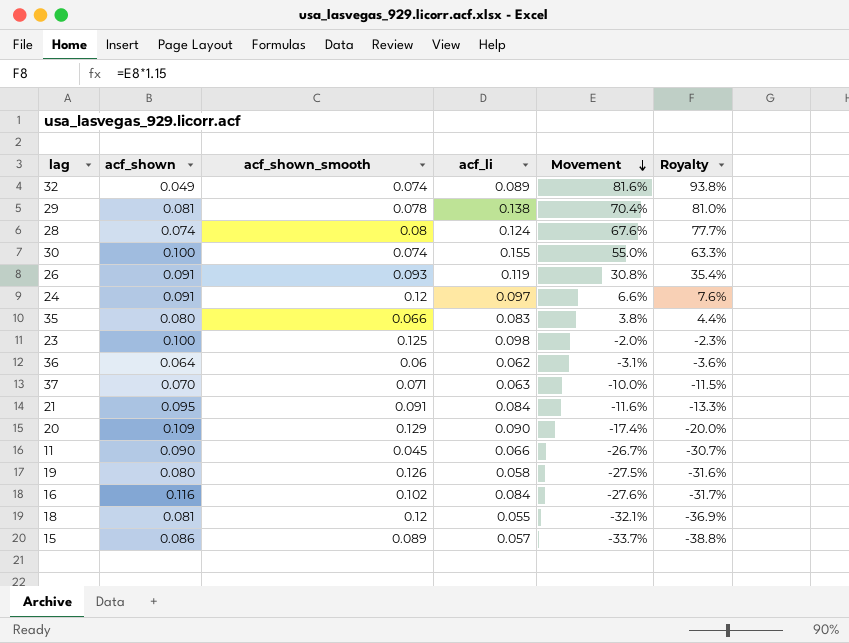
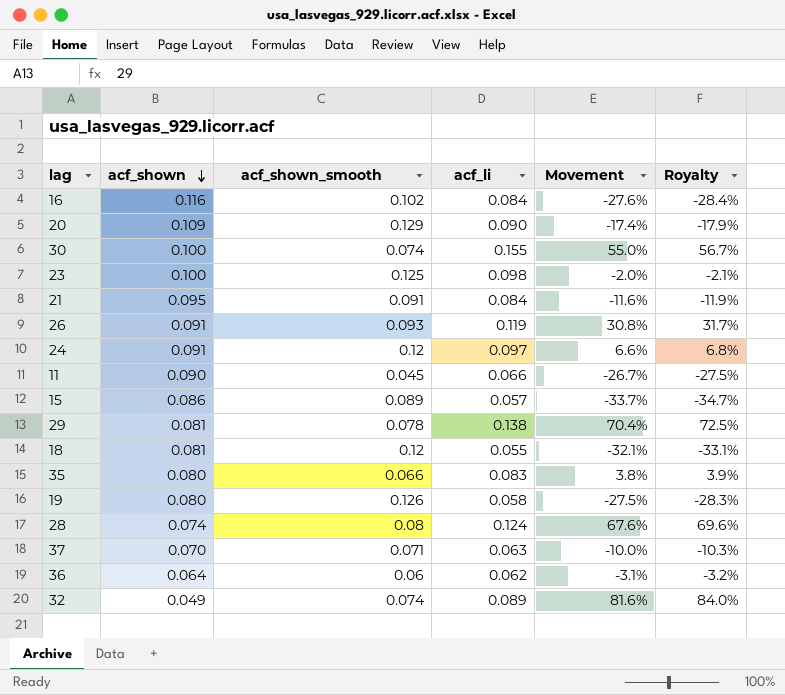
row order: Movement descending -> acf_shown descending
column Royalty | formula: [Movement] * 1.15 -> [Movement] * 1.03

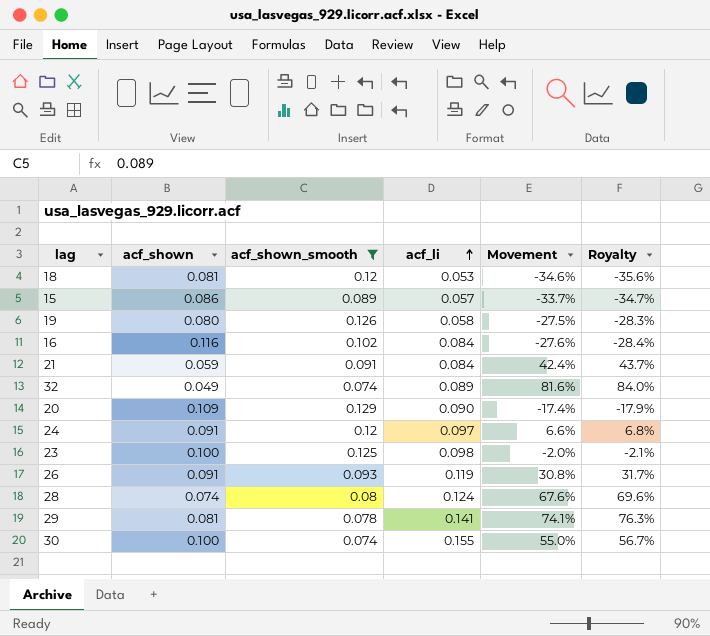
filter: none -> acf_shown_smooth >= 0.074
row order: acf_shown descending -> acf_li ascending
18 | acf_li: 0.055 -> 0.053
18 | Movement: -32.1% -> -34.6%
18 | Royalty: -33.1% -> -35.6%
21 | acf_shown: 0.095 -> 0.059
21 | Movement: -11.6% -> 42.4%
21 | Royalty: -11.9% -> 43.7%
29 | acf_li: 0.138 -> 0.141
29 | Movement: 70.4% -> 74.1%
29 | Royalty: 72.5% -> 76.3%

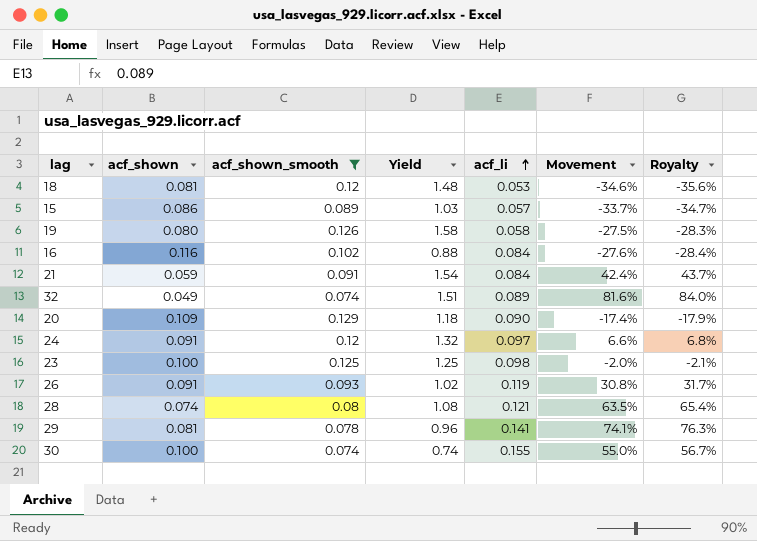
column Yield | formula: none -> [acf_shown_smooth] / [acf_shown]
28 | acf_li: 0.124 -> 0.121
28 | Movement: 67.6% -> 63.5%
28 | Royalty: 69.6% -> 65.4%

